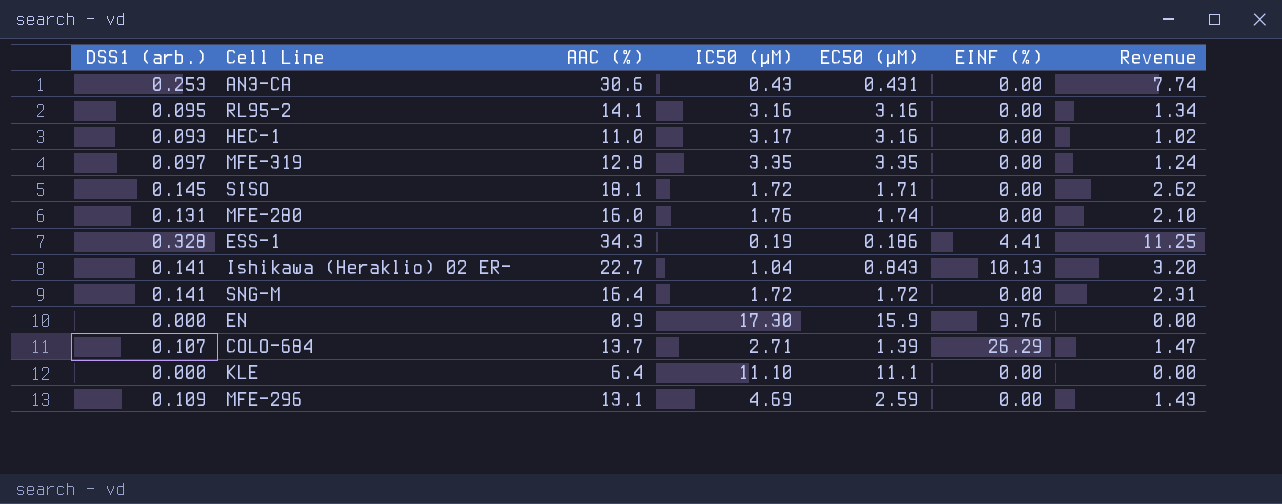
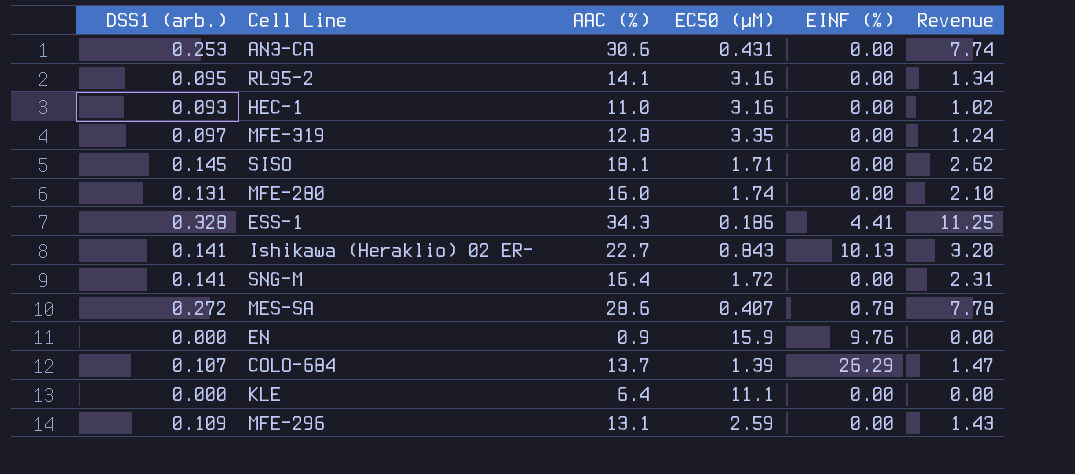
column IC50 (µM) | position: 4 -> none
row MES-SA: none -> 0.272 | 28.6 | 0.407 | 0.78 | 7.78

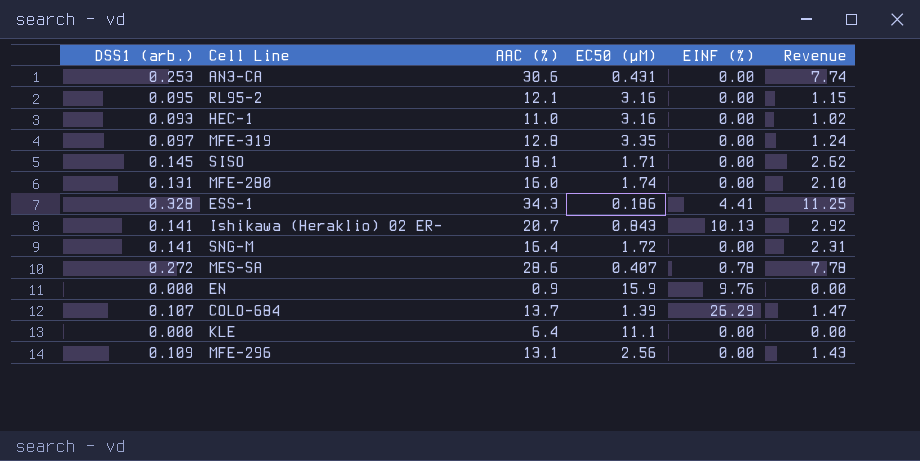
RL95-2 | AAC (%): 14.1 -> 12.1
RL95-2 | Revenue: 1.34 -> 1.15
Ishikawa (Heraklio) 02 ER- | AAC (%): 22.7 -> 20.7
Ishikawa (Heraklio) 02 ER- | Revenue: 3.20 -> 2.92
MFE-296 | EC50 (µM): 2.59 -> 2.56

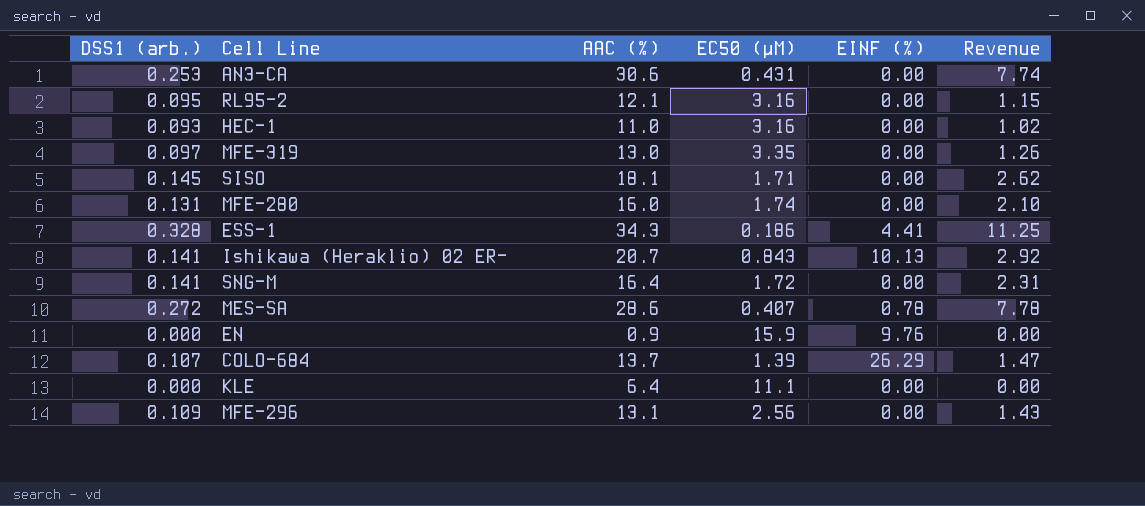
MFE-319 | AAC (%): 12.8 -> 13.0
MFE-319 | Revenue: 1.24 -> 1.26

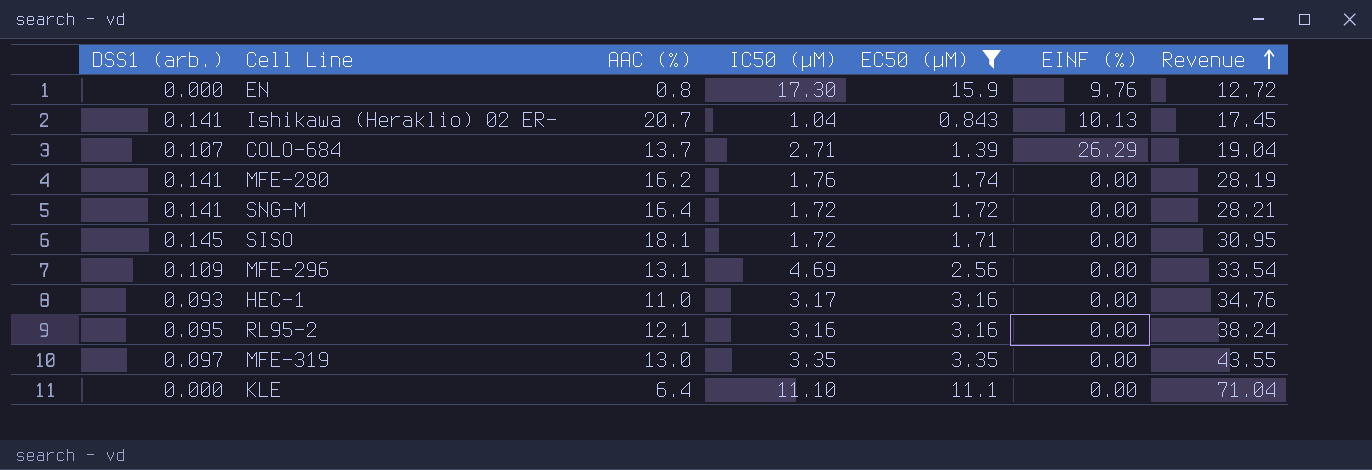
filter: none -> EC50 (µM) >= 0.843
row order: none -> Revenue ascending
column IC50 (µM) | position: none -> 4
column Revenue | formula: [DSS1 (arb.)] * [AAC (%)] -> [AAC (%)] * [EC50 (µM)]
EN | AAC (%): 0.9 -> 0.8
MFE-280 | DSS1 (arb.): 0.131 -> 0.141
MFE-280 | AAC (%): 16.0 -> 16.2

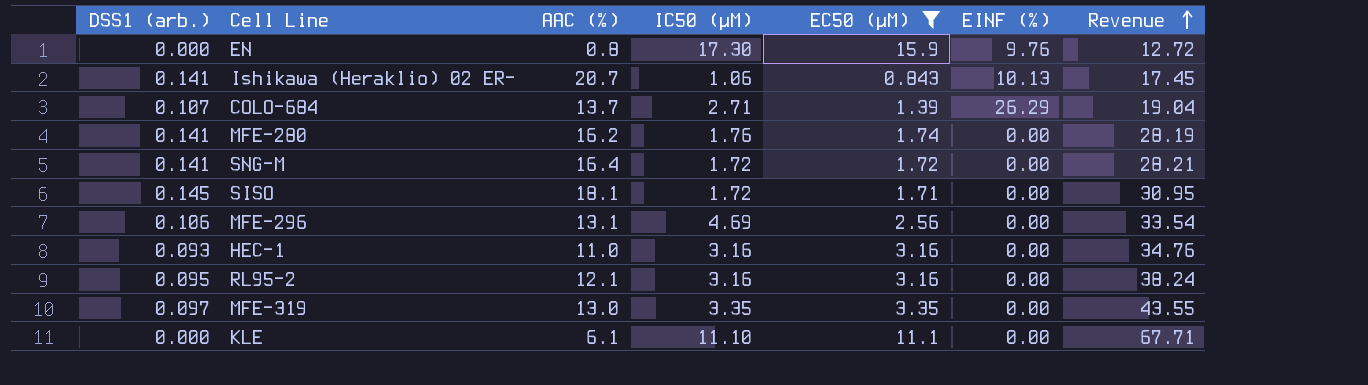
Ishikawa (Heraklio) 02 ER- | IC50 (µM): 1.04 -> 1.06
MFE-296 | DSS1 (arb.): 0.109 -> 0.106
HEC-1 | IC50 (µM): 3.17 -> 3.16
KLE | AAC (%): 6.4 -> 6.1
KLE | Revenue: 71.04 -> 67.71

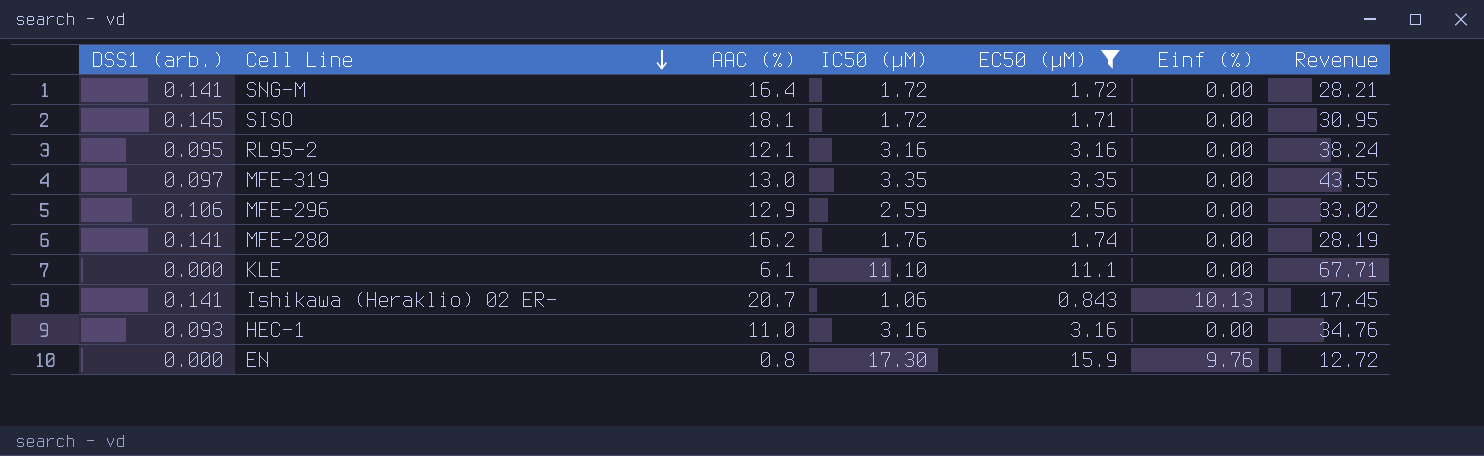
row order: Revenue ascending -> Cell Line descending
column name: EINF (%) -> Einf (%)
row COLO-684: 0.107 | 13.7 | 2.71 | 1.39 | 26.29 | 19.04 -> none
MFE-296 | AAC (%): 13.1 -> 12.9
MFE-296 | IC50 (µM): 4.69 -> 2.59
MFE-296 | Revenue: 33.54 -> 33.02

